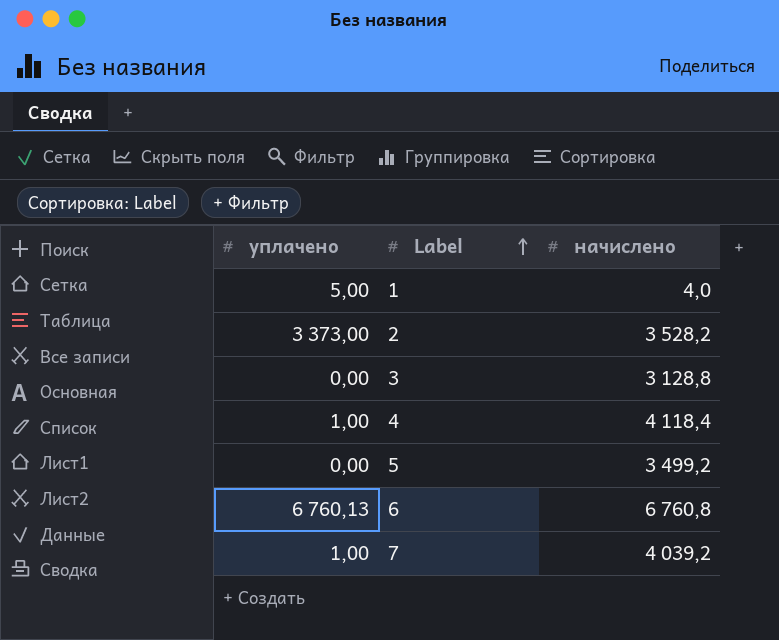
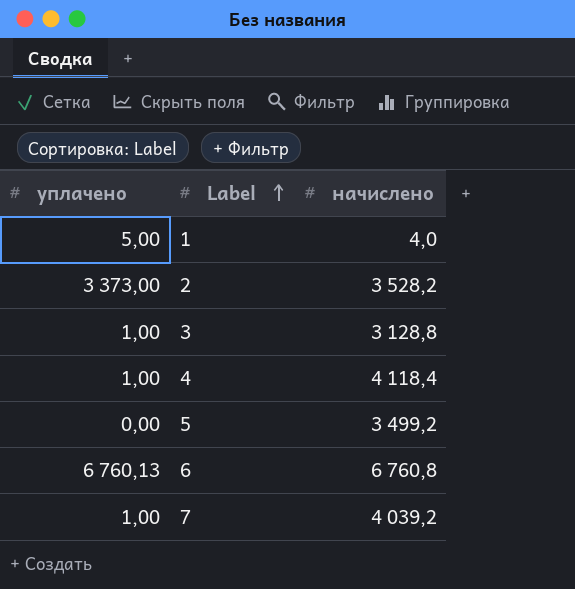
3 | уплачено: 0,00 -> 1,00

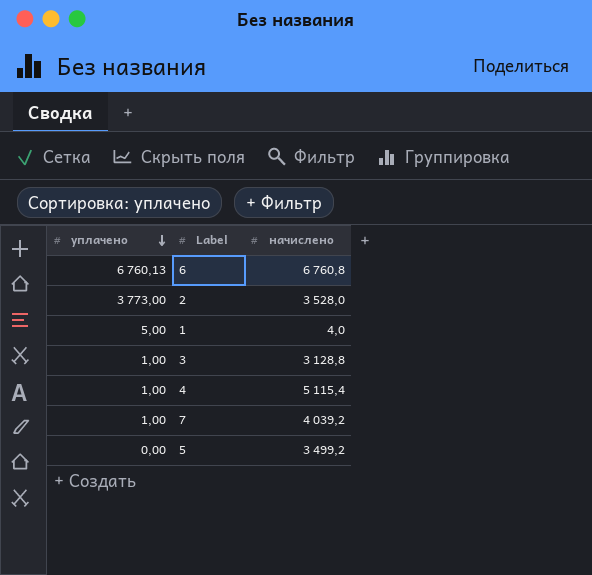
row order: Label ascending -> уплачено descending
2 | уплачено: 3 373,00 -> 3 773,00
2 | начислено: 3 528,2 -> 3 528,0
4 | начислено: 4 118,4 -> 5 115,4

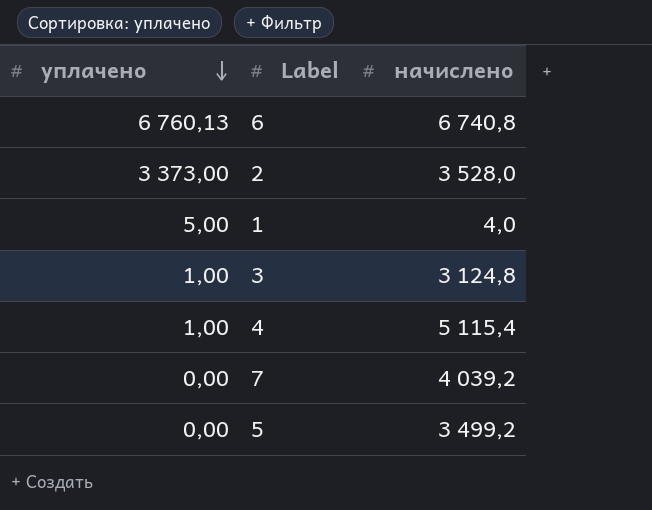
6 | начислено: 6 760,8 -> 6 740,8
2 | уплачено: 3 773,00 -> 3 373,00
3 | начислено: 3 128,8 -> 3 124,8
7 | уплачено: 1,00 -> 0,00

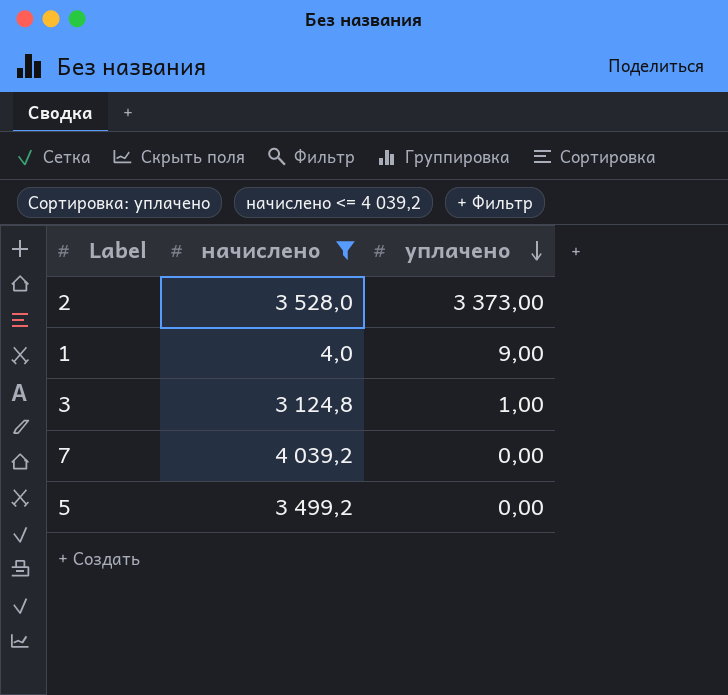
filter: none -> начислено <= 4 039,2
column уплачено | position: 1 -> 3
1 | уплачено: 5,00 -> 9,00

